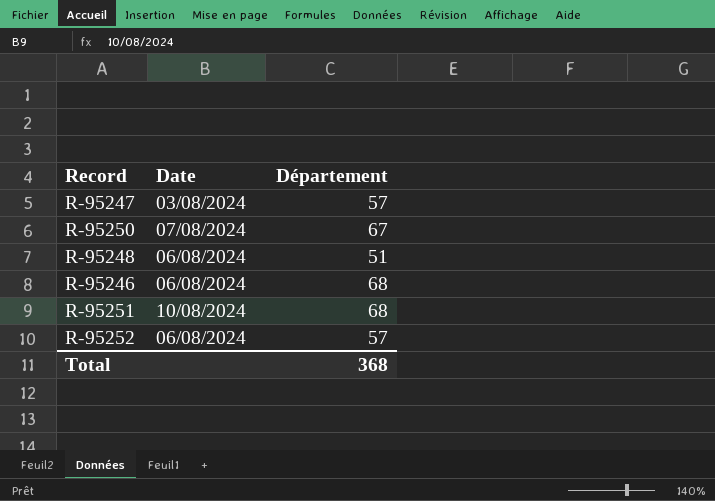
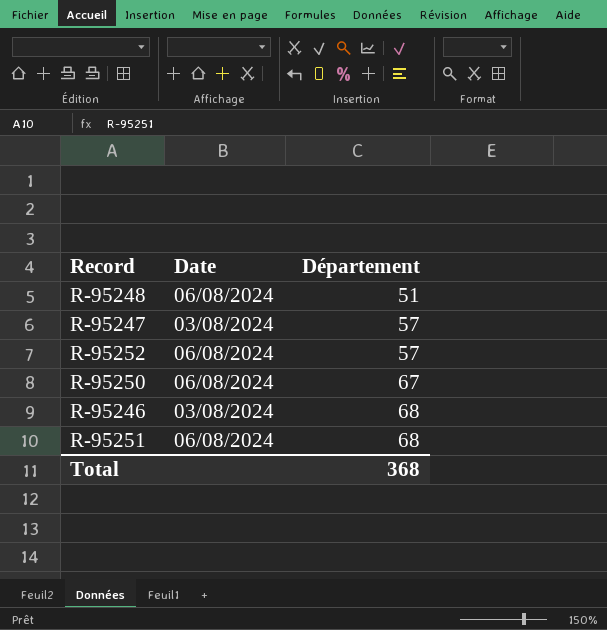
row order: none -> Département ascending
R-95250 | Date: 07/08/2024 -> 06/08/2024
R-95246 | Date: 06/08/2024 -> 03/08/2024
R-95251 | Date: 10/08/2024 -> 06/08/2024

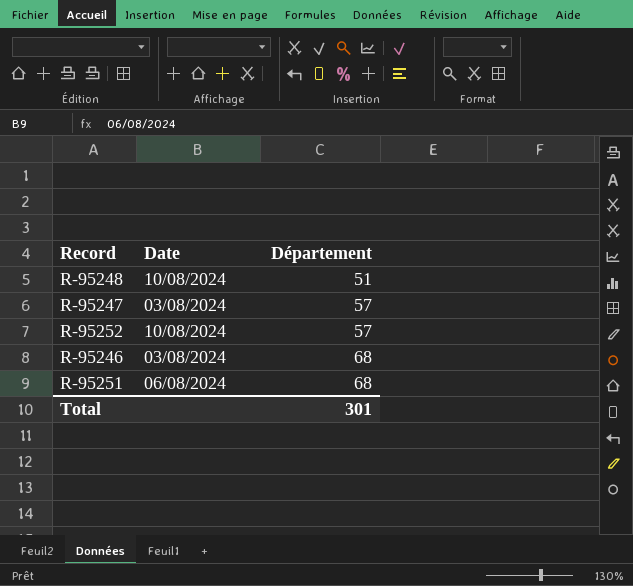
row R-95250: 06/08/2024 | 67 -> none
R-95248 | Date: 06/08/2024 -> 10/08/2024
R-95252 | Date: 06/08/2024 -> 10/08/2024
Total | Département: 368 -> 301

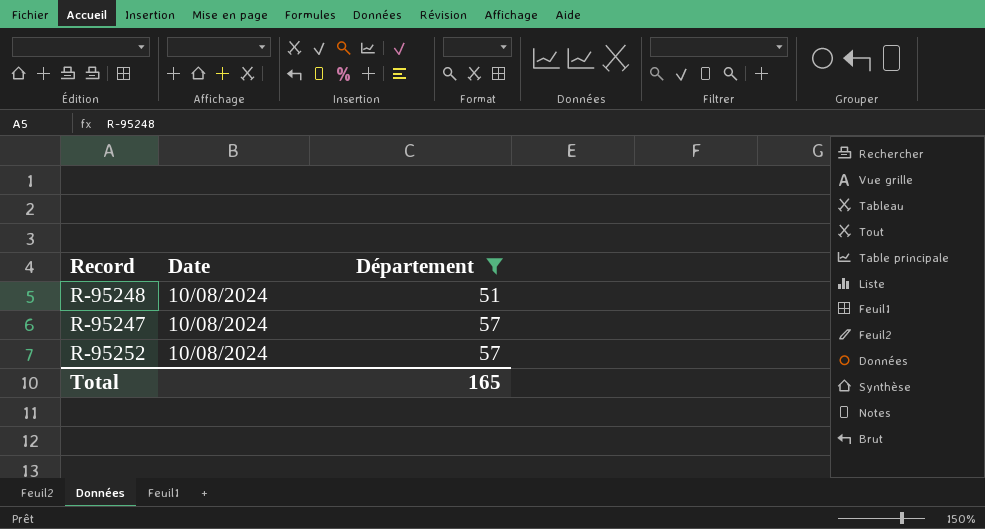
filter: none -> Département != 68
R-95247 | Date: 03/08/2024 -> 10/08/2024
Total | Département: 301 -> 165

